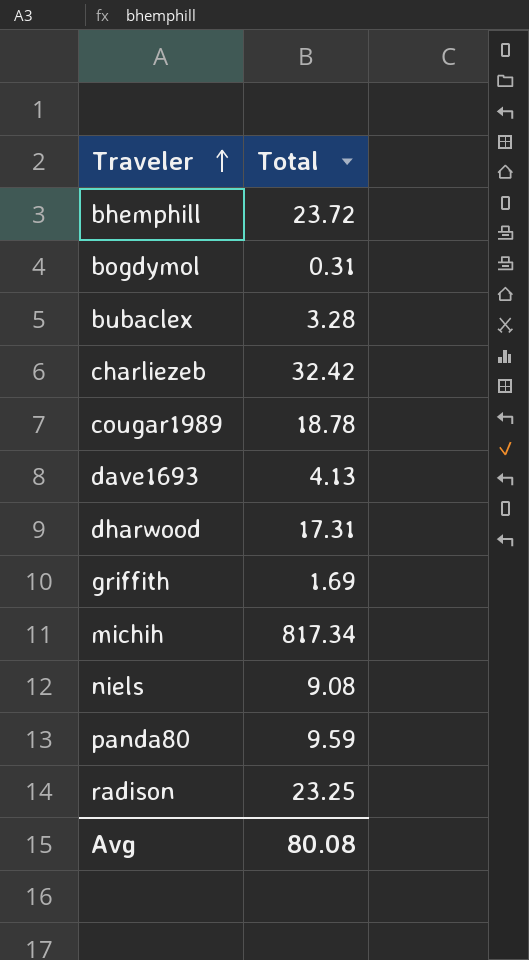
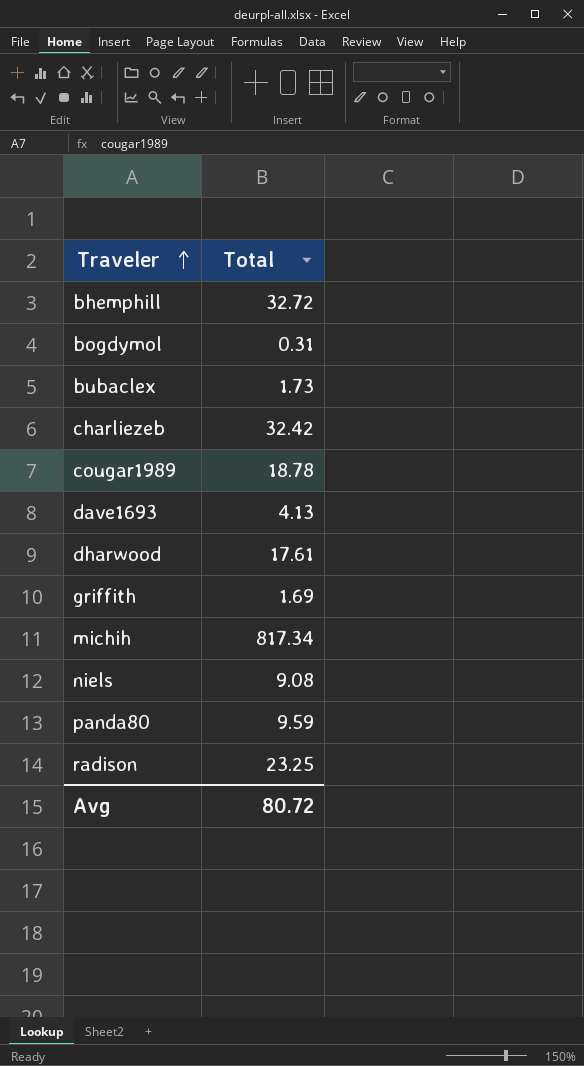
bhemphill | Total: 23.72 -> 32.72
bubaclex | Total: 3.28 -> 1.73
dharwood | Total: 17.31 -> 17.61
Avg | Total: 80.08 -> 80.72

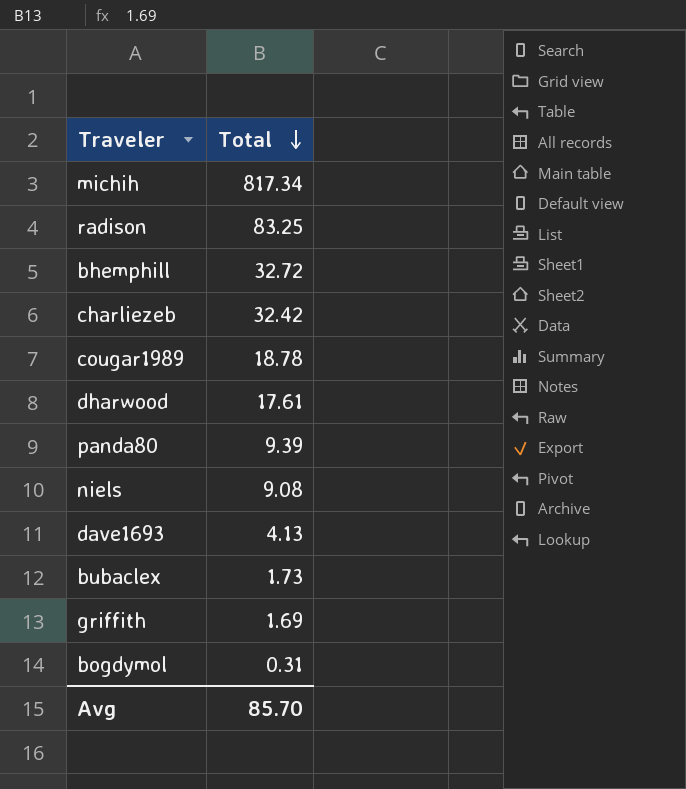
row order: Traveler ascending -> Total descending
radison | Total: 23.25 -> 83.25
panda80 | Total: 9.59 -> 9.39
Avg | Total: 80.72 -> 85.70

